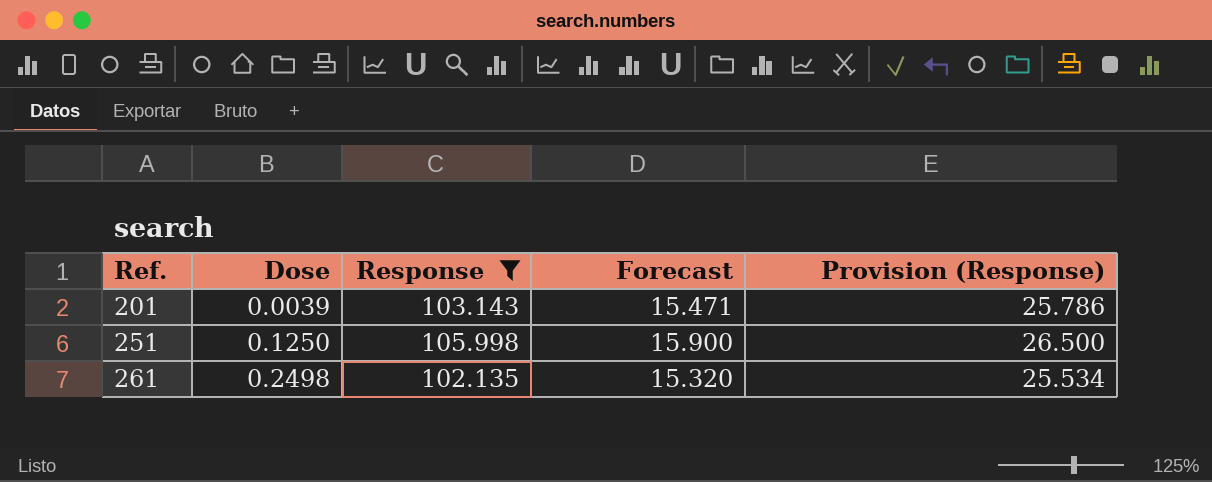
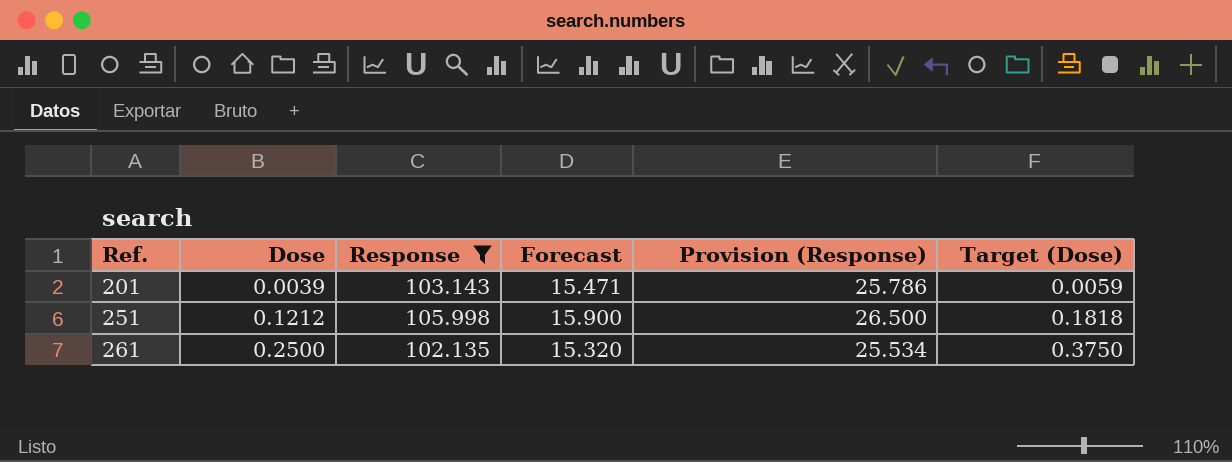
column Target (Dose) | formula: none -> [Dose] * 1.5
251 | Dose: 0.1250 -> 0.1212
261 | Dose: 0.2498 -> 0.2500

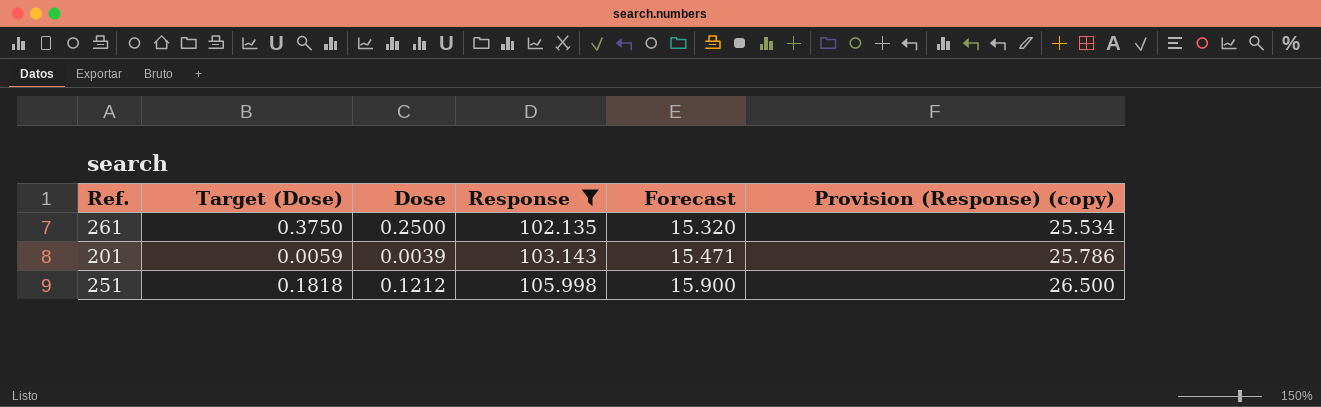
row order: Ref. ascending -> Response ascending
column Target (Dose) | position: 6 -> 2
column name: Provision (Response) -> Provision (Response) (copy)

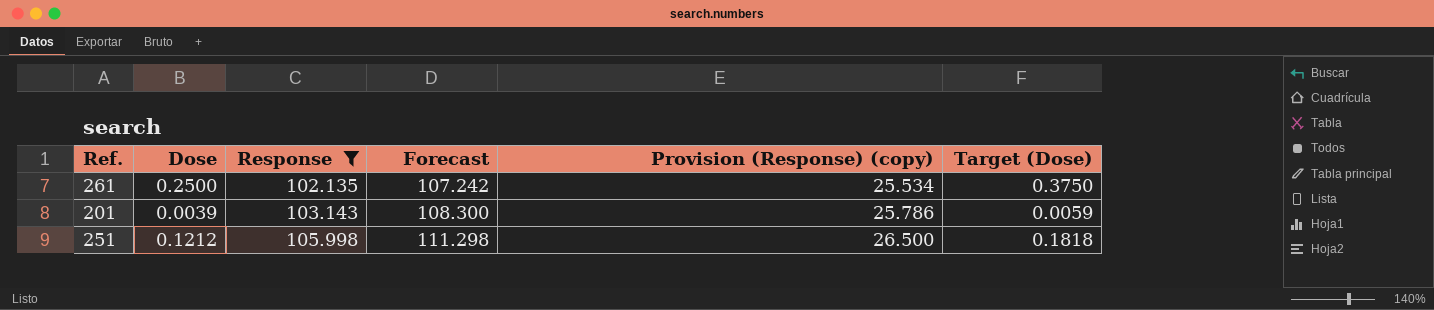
column Forecast | formula: [Response] * 0.15 -> [Response] * 1.05
column Target (Dose) | position: 2 -> 6

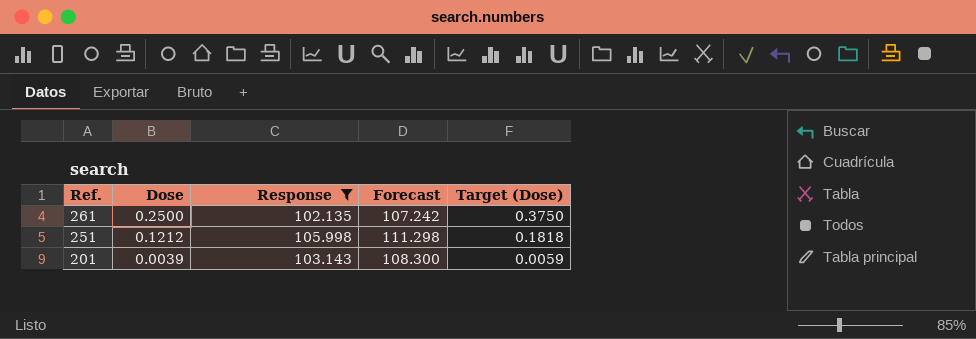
row order: Response ascending -> Ref. descending
column Provision (Response) (copy) | formula: [Response] * 0.25 -> none

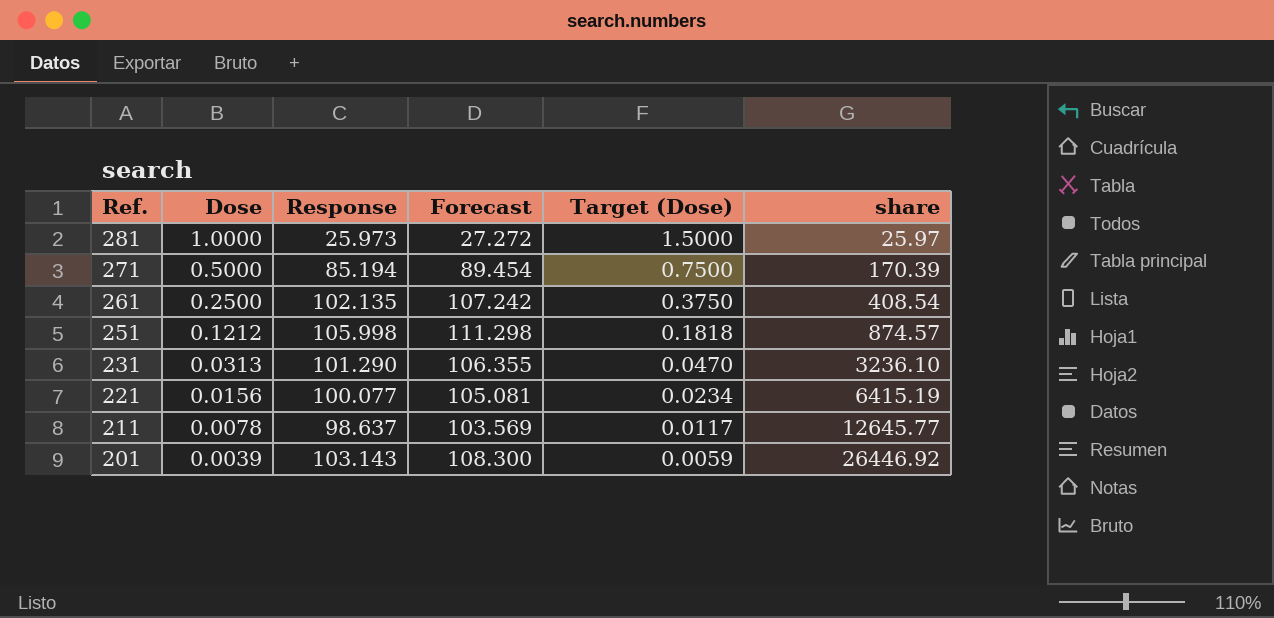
filter: Response >= 102.135 -> none
column share | formula: none -> [Response] / [Dose]

